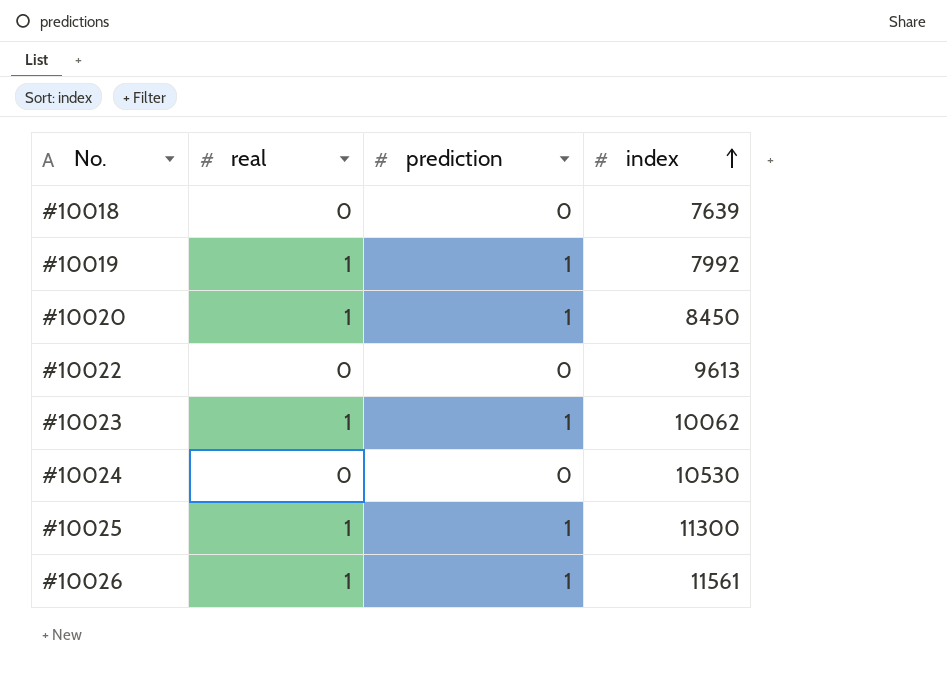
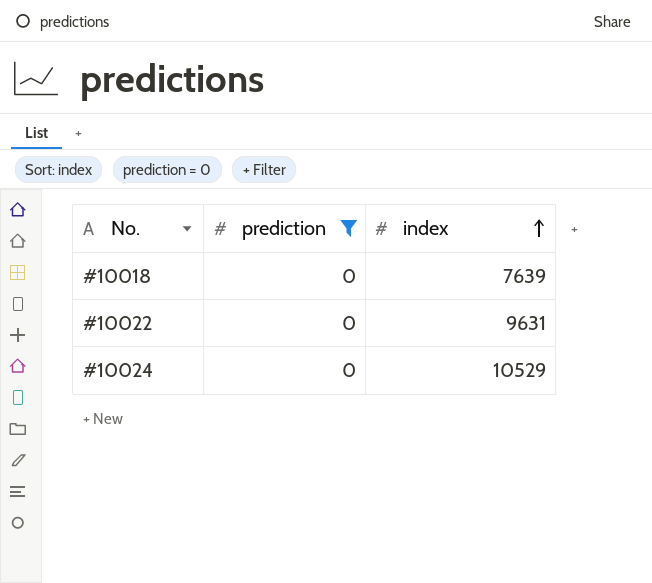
filter: none -> prediction = 0
column real | position: 2 -> none
#10022 | index: 9613 -> 9631
#10024 | index: 10530 -> 10529

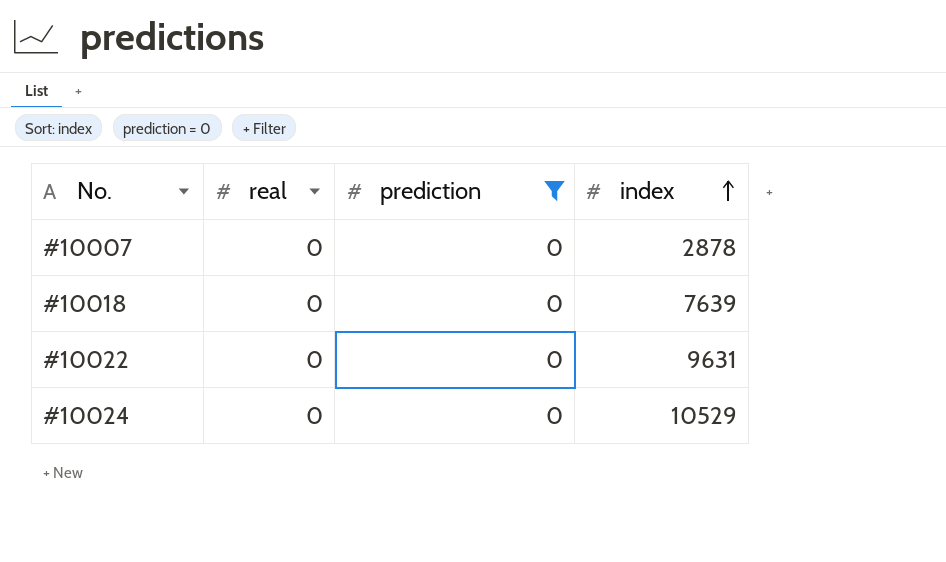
column real | position: none -> 2
row #10007: none -> 0 | 0 | 2878

